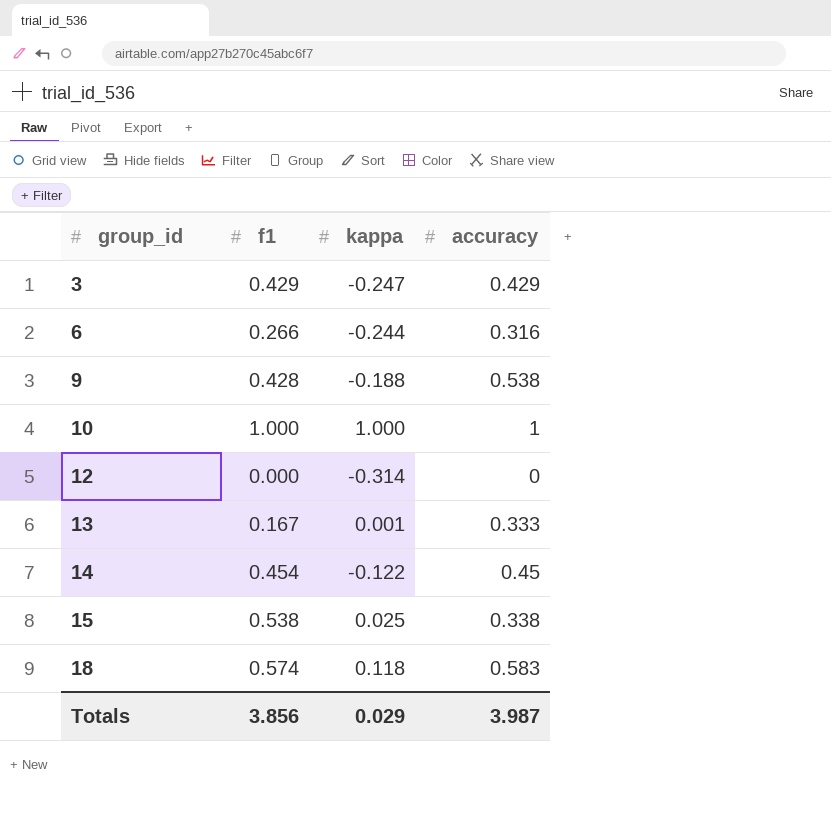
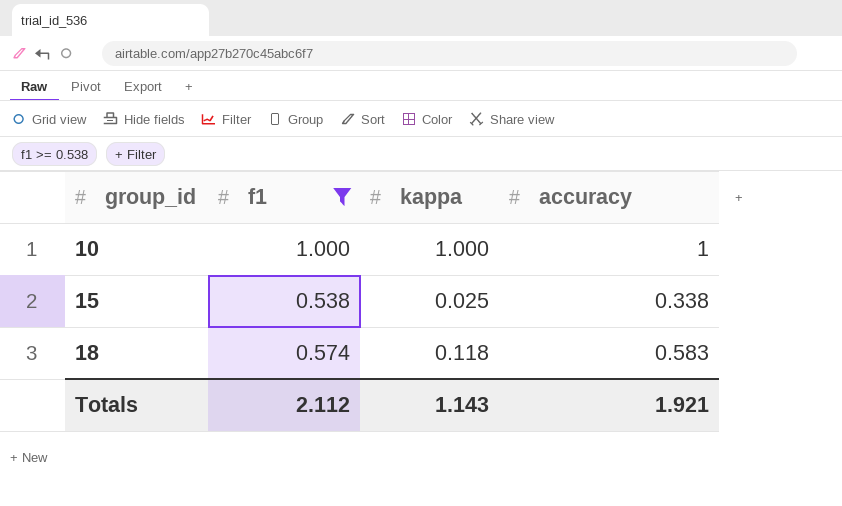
filter: none -> f1 >= 0.538
Totals | f1: 3.856 -> 2.112
Totals | kappa: 0.029 -> 1.143
Totals | accuracy: 3.987 -> 1.921

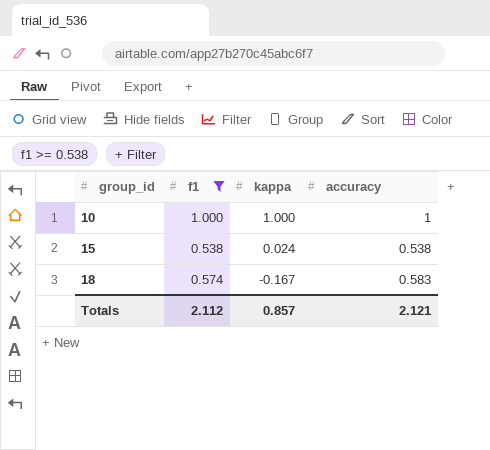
15 | kappa: 0.025 -> 0.024
15 | accuracy: 0.338 -> 0.538
18 | kappa: 0.118 -> -0.167
Totals | kappa: 1.143 -> 0.857
Totals | accuracy: 1.921 -> 2.121

